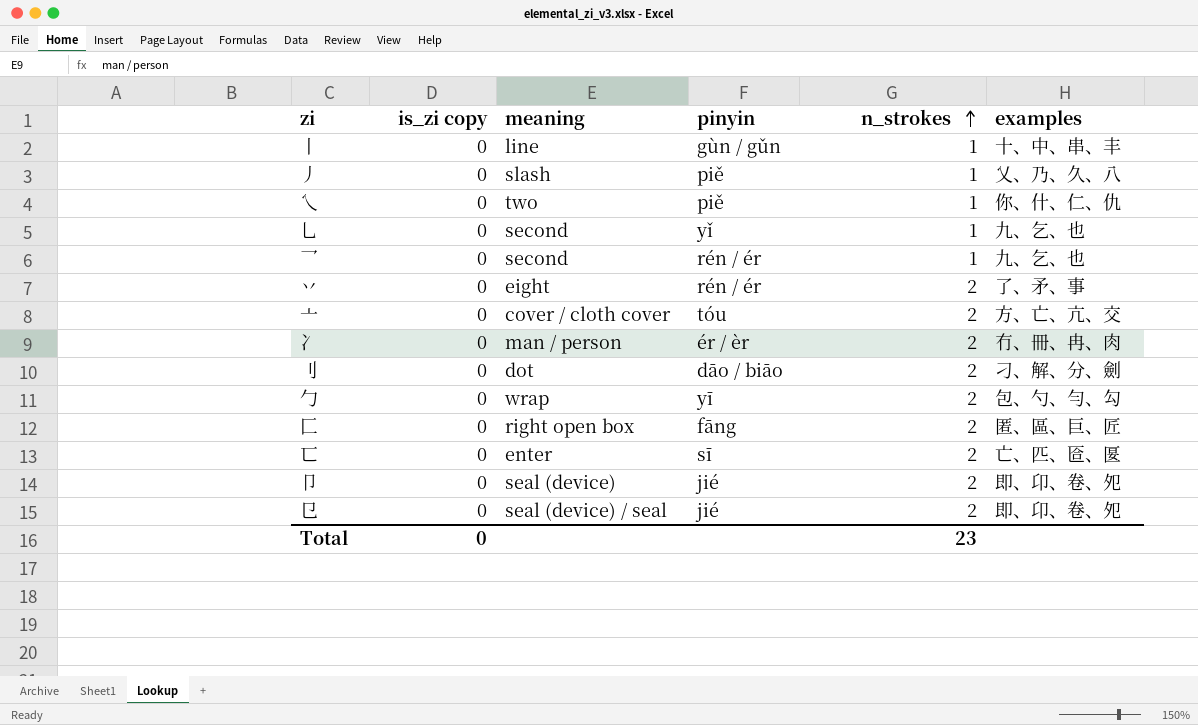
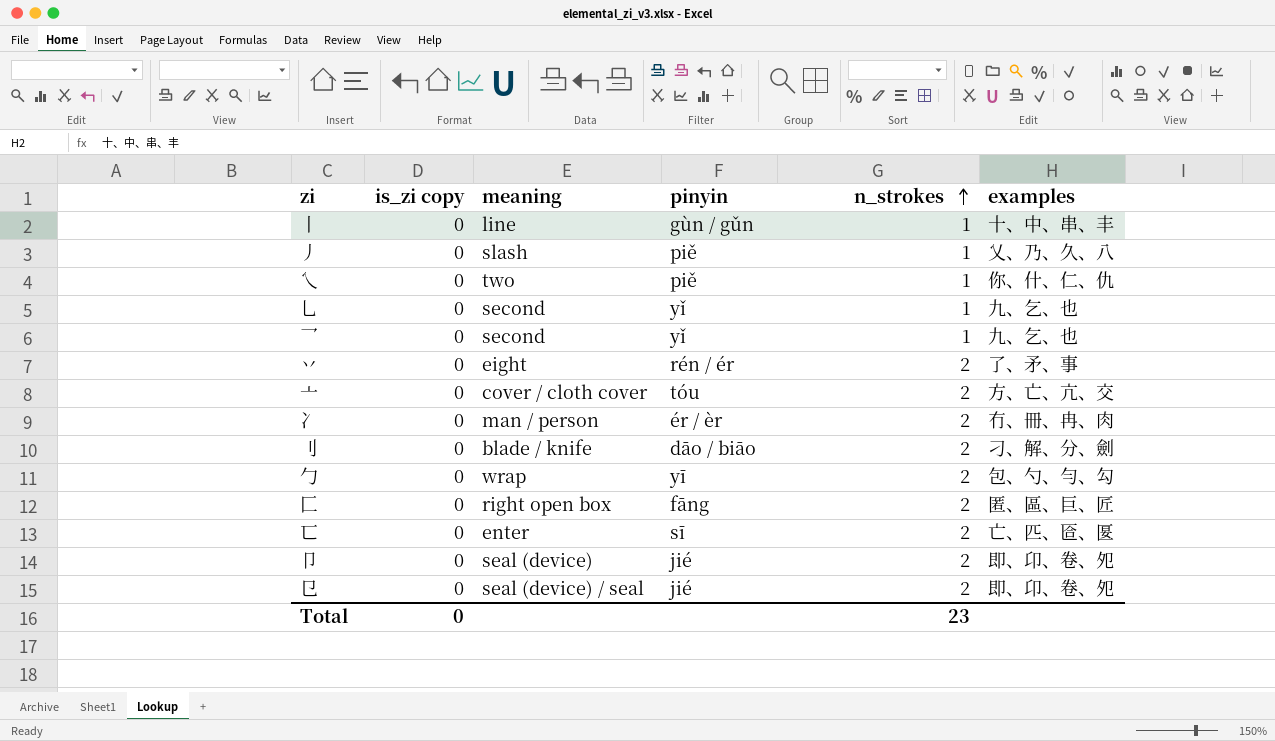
乛 | pinyin: rén / ér -> yǐ
刂 | meaning: dot -> blade / knife

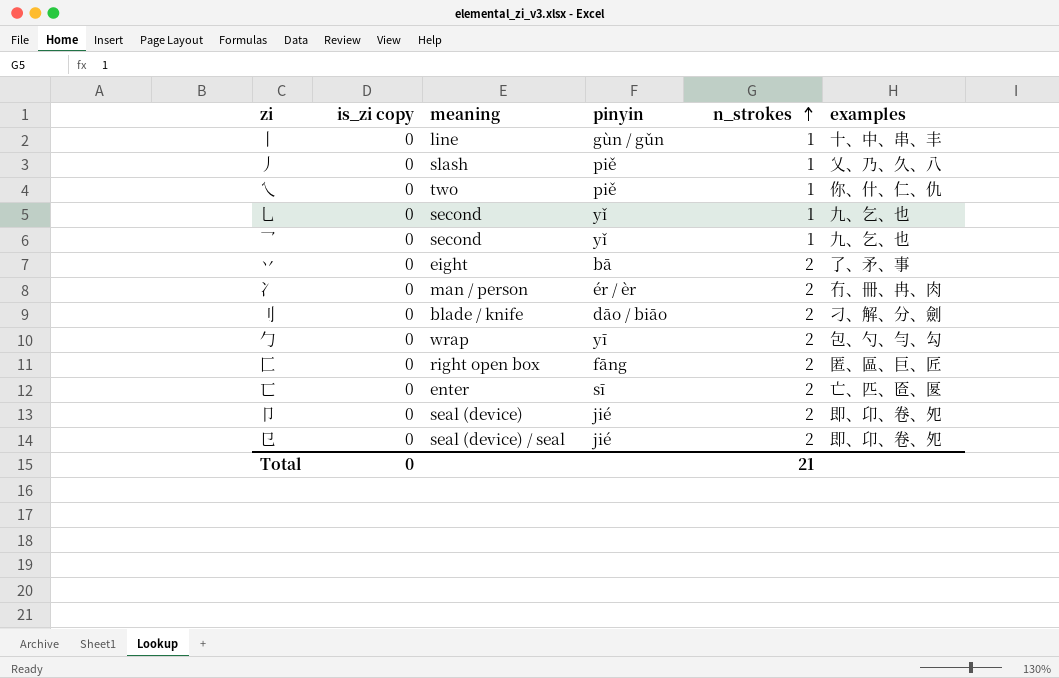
row 亠: 0 | cover / cloth cover | tóu | 2 | 方、亡、亢、交 -> none
丷 | pinyin: rén / ér -> bā
Total | n_strokes: 23 -> 21

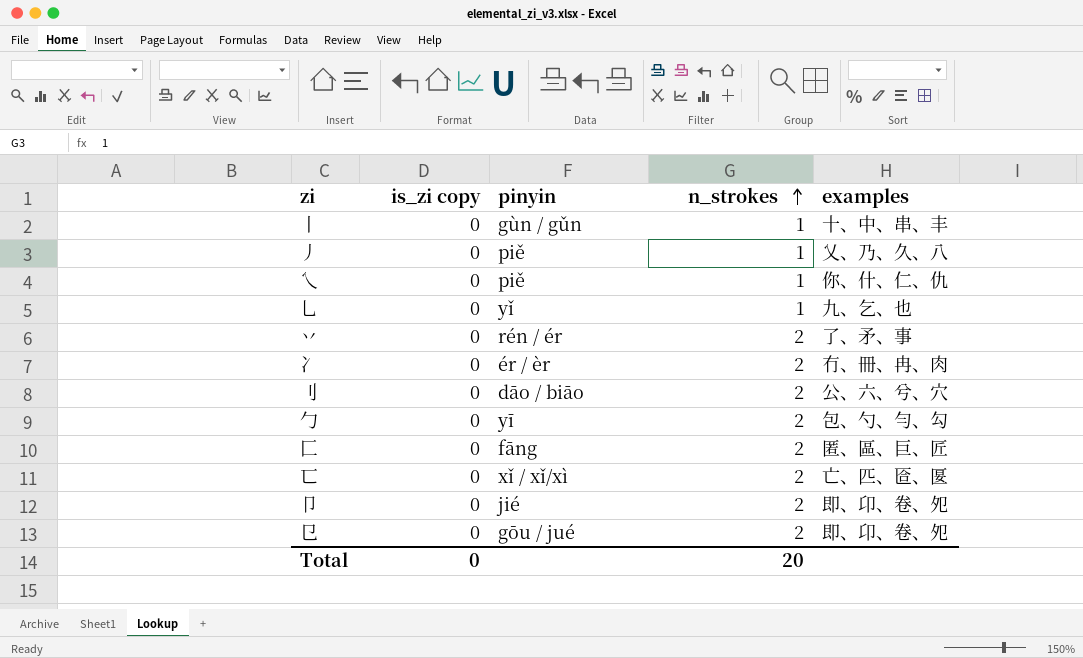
column meaning | position: 3 -> none
row 乛: 0 | second | yǐ | 1 | 九、乞、也 -> none
丷 | pinyin: bā -> rén / ér
刂 | examples: 刁、解、分、劍 -> 公、六、兮、穴
匸 | pinyin: sī -> xǐ / xǐ/xì
㔾 | pinyin: jié -> gōu / jué
Total | n_strokes: 21 -> 20

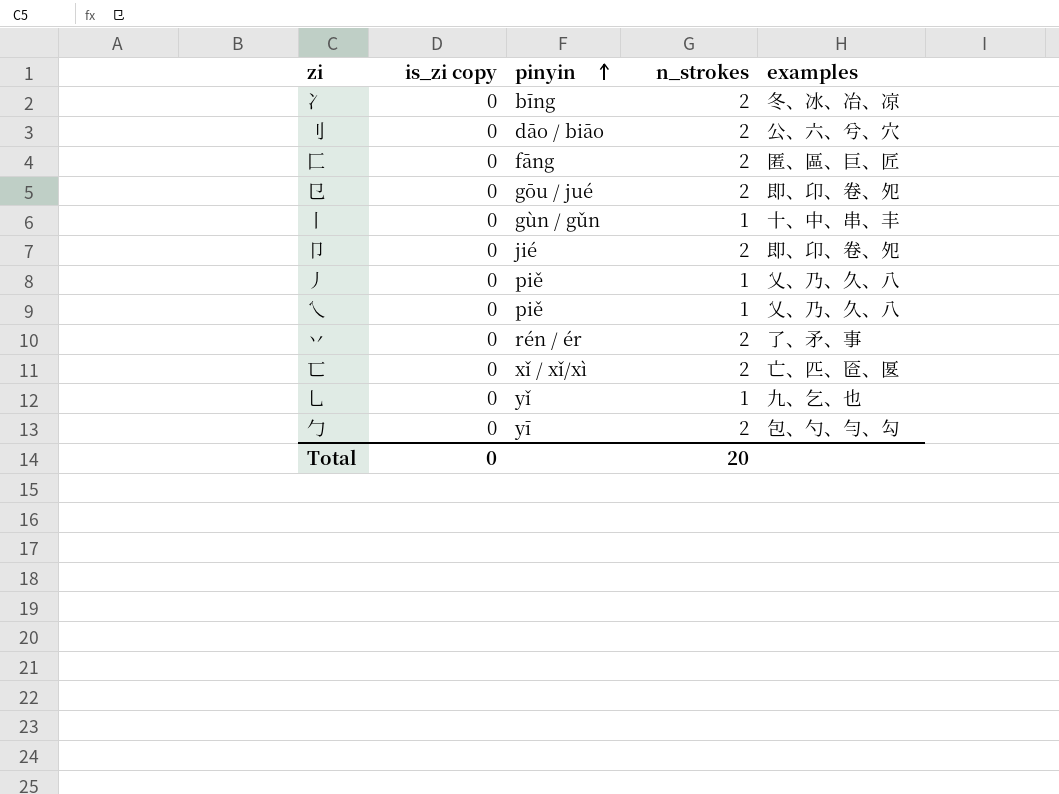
row order: n_strokes ascending -> pinyin ascending
冫 | pinyin: ér / èr -> bīng
冫 | examples: 冇、冊、冉、肉 -> 冬、冰、冶、凉
乀 | examples: 你、什、仁、仇 -> 乂、乃、久、八

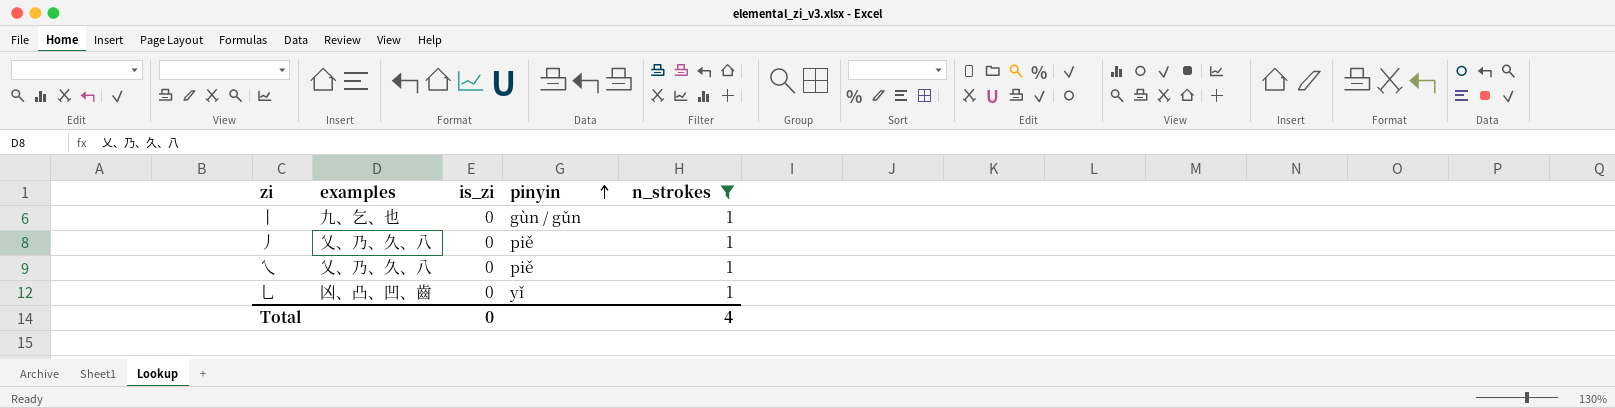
filter: none -> n_strokes = 1
column examples | position: 5 -> 2
column name: is_zi copy -> is_zi
丨 | examples: 十、中、串、丰 -> 九、乞、也
乚 | examples: 九、乞、也 -> 凶、凸、凹、齒
Total | n_strokes: 20 -> 4

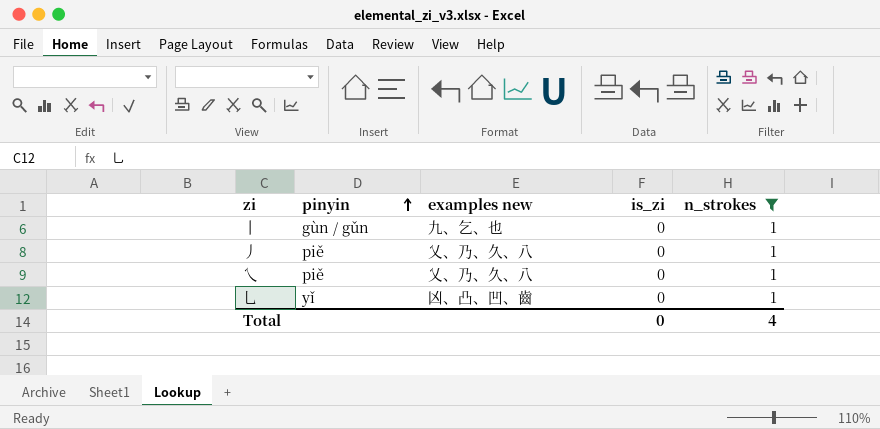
column pinyin | position: 4 -> 2
column name: examples -> examples new

